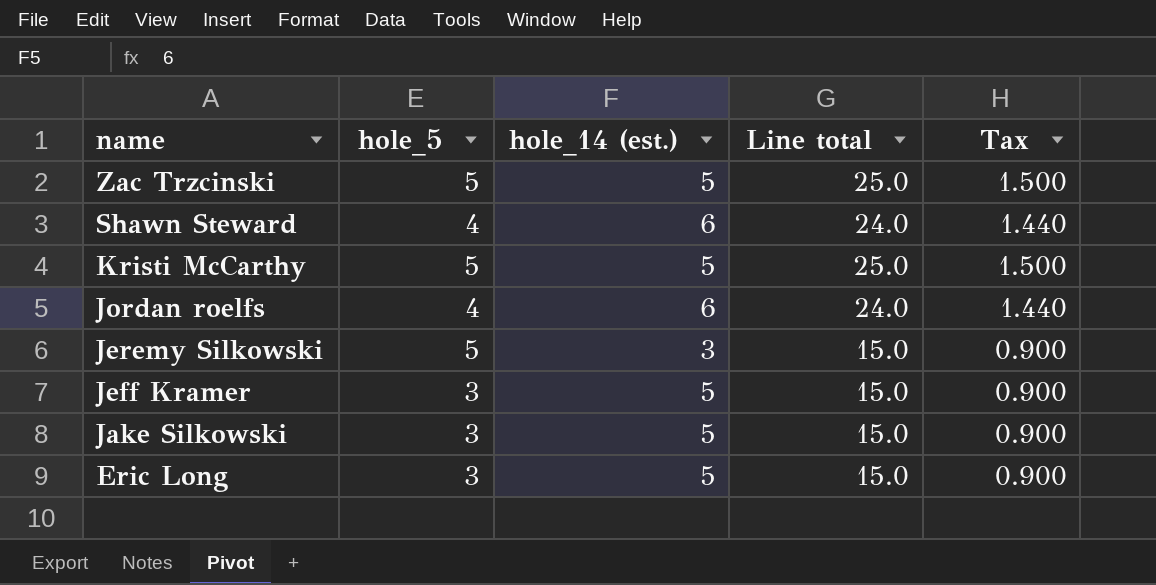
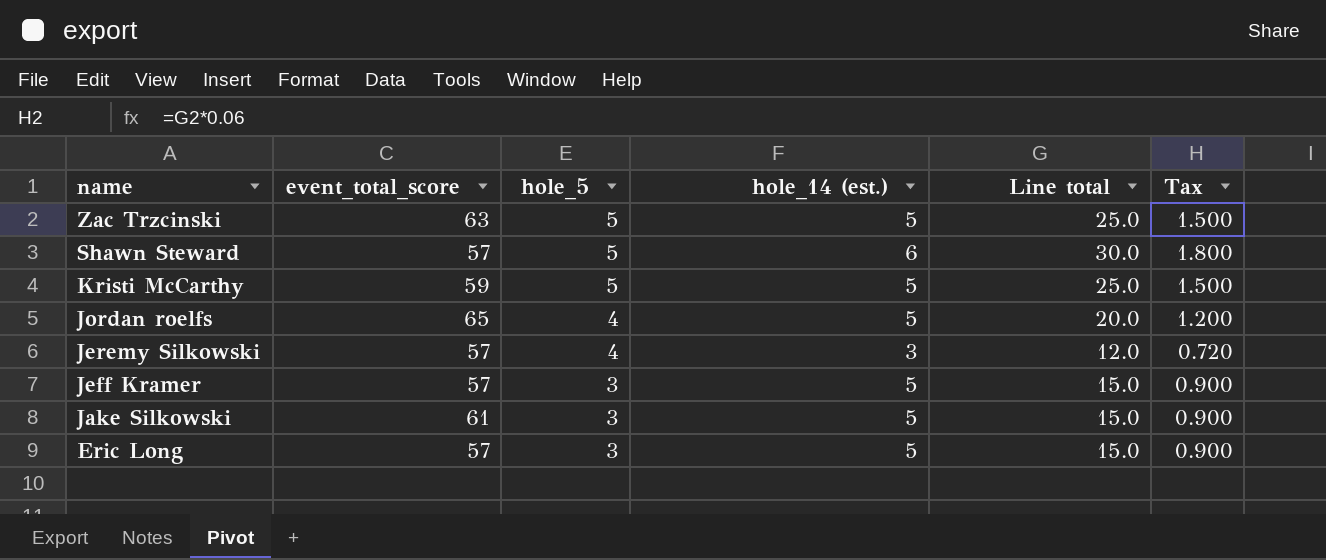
column event_total_score | position: none -> 2
Shawn Steward | hole_5: 4 -> 5
Shawn Steward | Line total: 24.0 -> 30.0
Shawn Steward | Tax: 1.440 -> 1.800
Jordan roelfs | hole_14 (est.): 6 -> 5
Jordan roelfs | Line total: 24.0 -> 20.0
Jordan roelfs | Tax: 1.440 -> 1.200
Jeremy Silkowski | hole_5: 5 -> 4
Jeremy Silkowski | Line total: 15.0 -> 12.0
Jeremy Silkowski | Tax: 0.900 -> 0.720

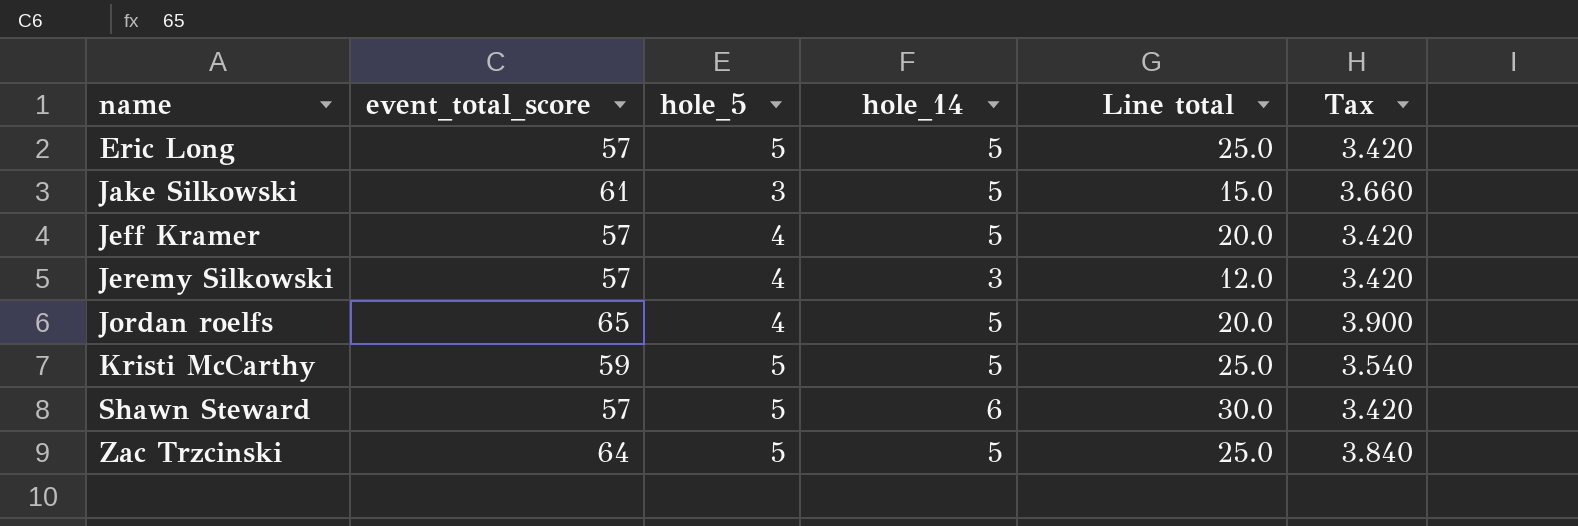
row order: name descending -> name ascending
column name: hole_14 (est.) -> hole_14
column Tax | formula: [Line total] * 0.06 -> [event_total_score] * 0.06
Eric Long | hole_5: 3 -> 5
Eric Long | Line total: 15.0 -> 25.0
Jeff Kramer | hole_5: 3 -> 4
Jeff Kramer | Line total: 15.0 -> 20.0
Zac Trzcinski | event_total_score: 63 -> 64

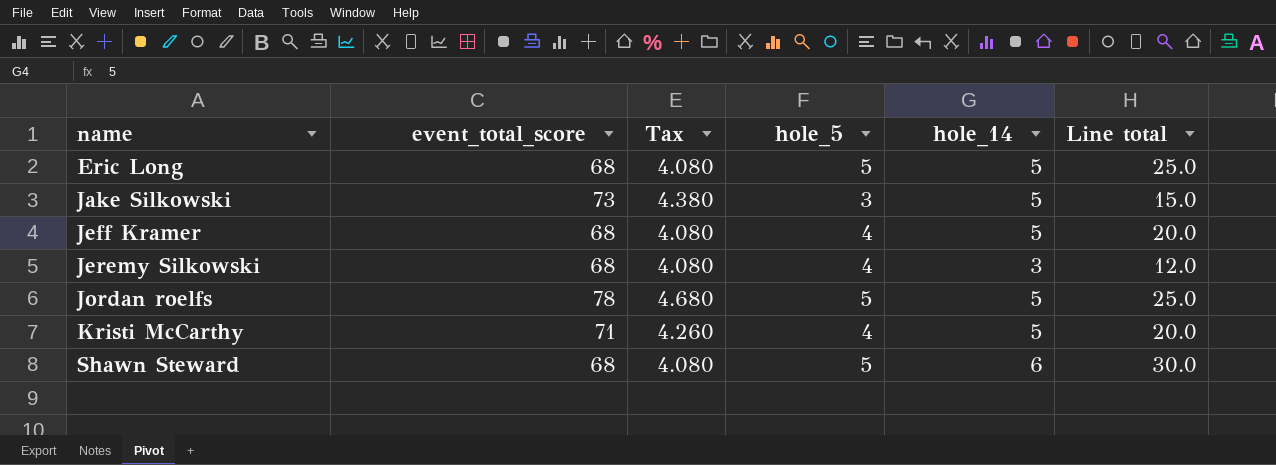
column Tax | position: 6 -> 3
row Zac Trzcinski: 64 | 5 | 5 | 25.0 | 3.840 -> none
Eric Long | event_total_score: 57 -> 68
Eric Long | Tax: 3.420 -> 4.080
Jake Silkowski | event_total_score: 61 -> 73
Jake Silkowski | Tax: 3.660 -> 4.380
Jeff Kramer | event_total_score: 57 -> 68
Jeff Kramer | Tax: 3.420 -> 4.080
Jeremy Silkowski | event_total_score: 57 -> 68
Jeremy Silkowski | Tax: 3.420 -> 4.080
Jordan roelfs | event_total_score: 65 -> 78
Jordan roelfs | Tax: 3.900 -> 4.680
Jordan roelfs | hole_5: 4 -> 5
Jordan roelfs | Line total: 20.0 -> 25.0
Kristi McCarthy | event_total_score: 59 -> 71
Kristi McCarthy | Tax: 3.540 -> 4.260
Kristi McCarthy | hole_5: 5 -> 4
Kristi McCarthy | Line total: 25.0 -> 20.0
Shawn Steward | event_total_score: 57 -> 68
Shawn Steward | Tax: 3.420 -> 4.080

